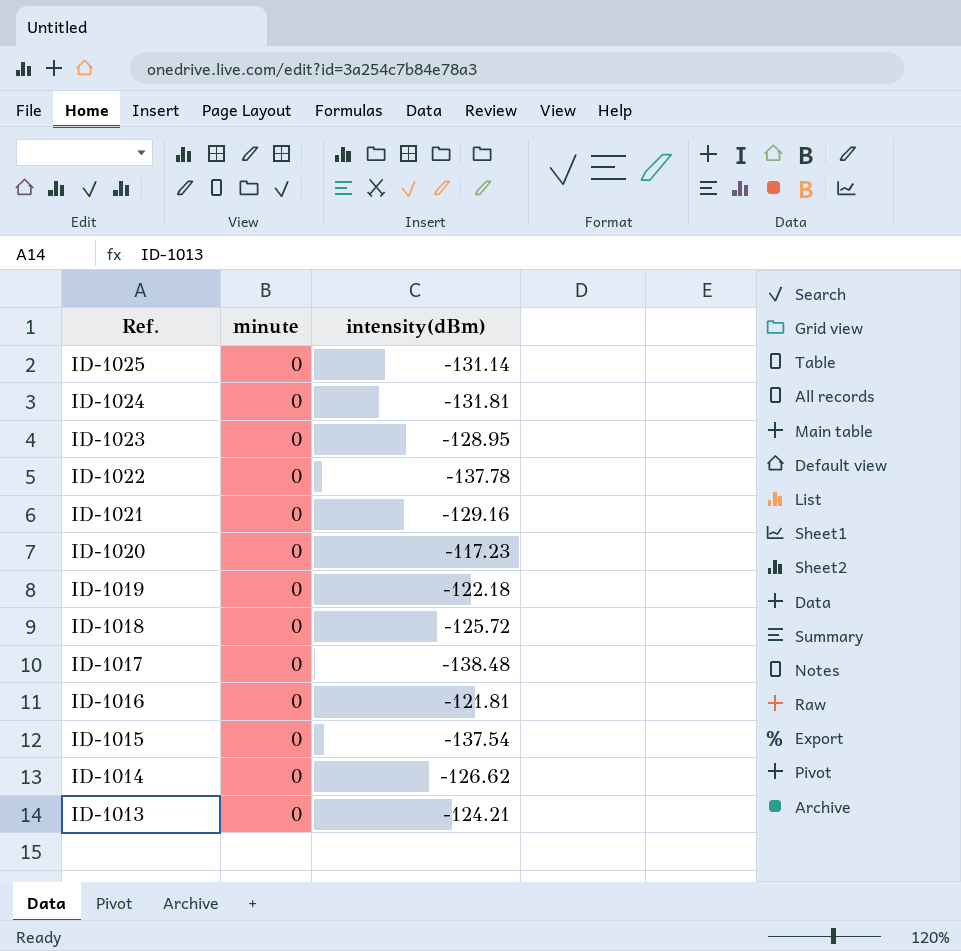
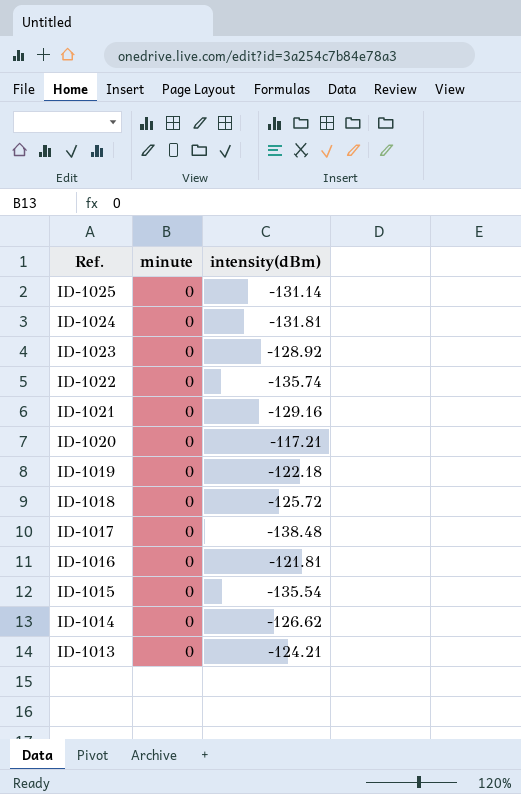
ID-1023 | intensity(dBm): -128.95 -> -128.92
ID-1022 | intensity(dBm): -137.78 -> -135.74
ID-1020 | intensity(dBm): -117.23 -> -117.21
ID-1015 | intensity(dBm): -137.54 -> -135.54

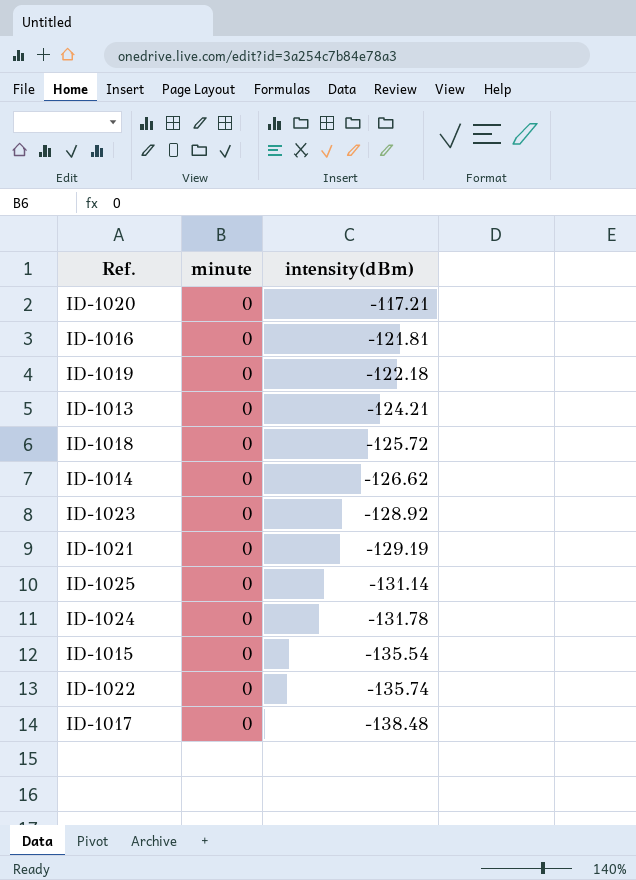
row order: Ref. descending -> intensity(dBm) descending
ID-1021 | intensity(dBm): -129.16 -> -129.19
ID-1024 | intensity(dBm): -131.81 -> -131.78

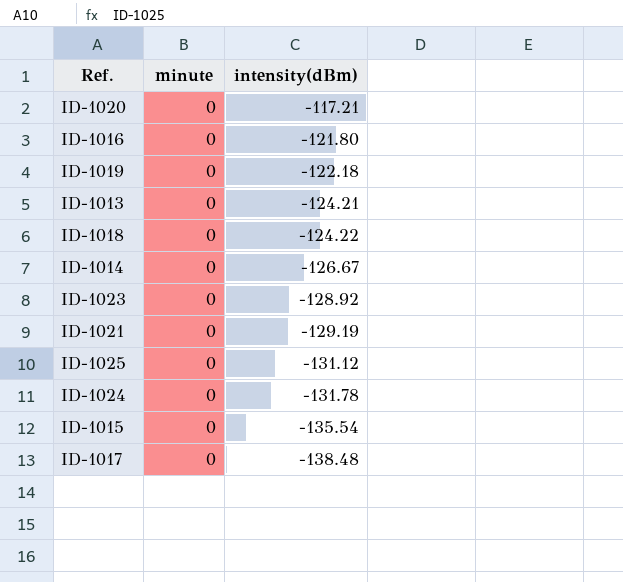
row ID-1022: 0 | -135.74 -> none
ID-1016 | intensity(dBm): -121.81 -> -121.80
ID-1018 | intensity(dBm): -125.72 -> -124.22
ID-1014 | intensity(dBm): -126.62 -> -126.67
ID-1025 | intensity(dBm): -131.14 -> -131.12

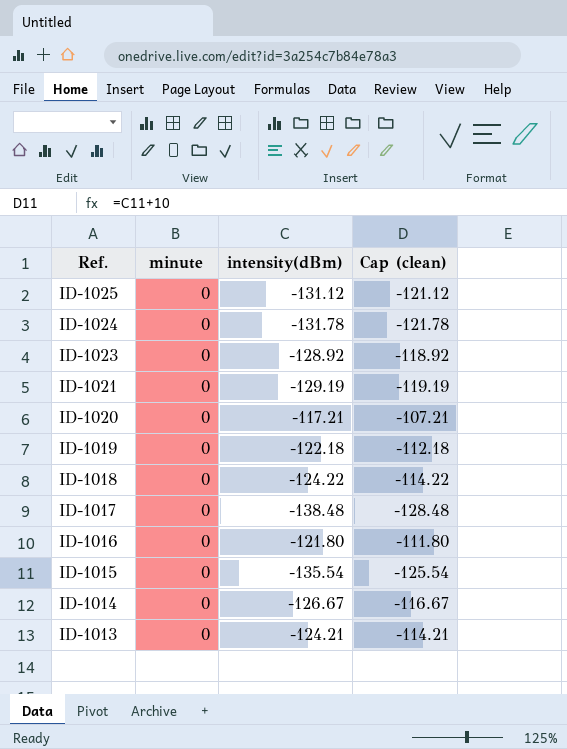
row order: intensity(dBm) descending -> Ref. descending
column Cap (clean) | formula: none -> [intensity(dBm)] + 10

